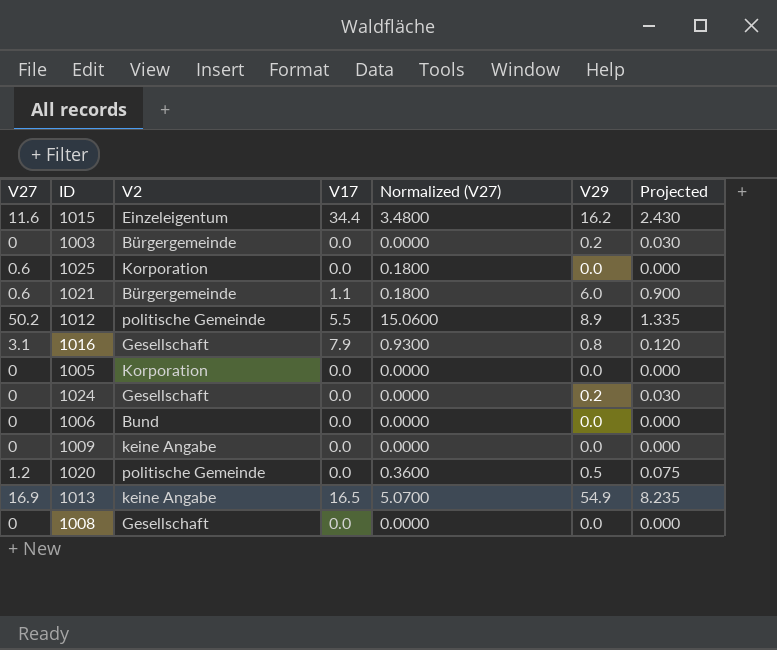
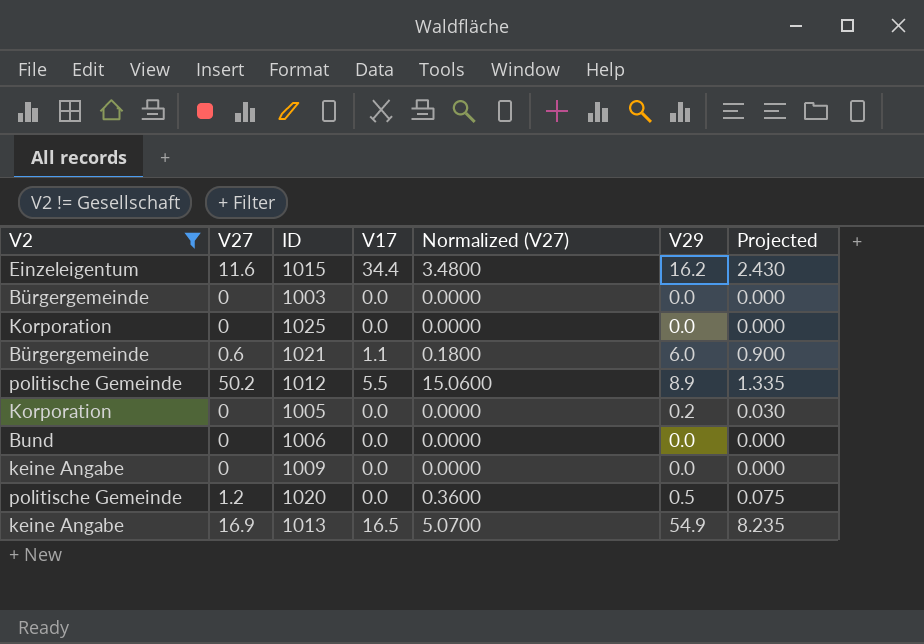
filter: none -> V2 != Gesellschaft
column V2 | position: 3 -> 1
1003 | V29: 0.2 -> 0.0
1003 | Projected: 0.030 -> 0.000
1025 | V27: 0.6 -> 0
1025 | Normalized (V27): 0.1800 -> 0.0000
1005 | V29: 0.0 -> 0.2
1005 | Projected: 0.000 -> 0.030

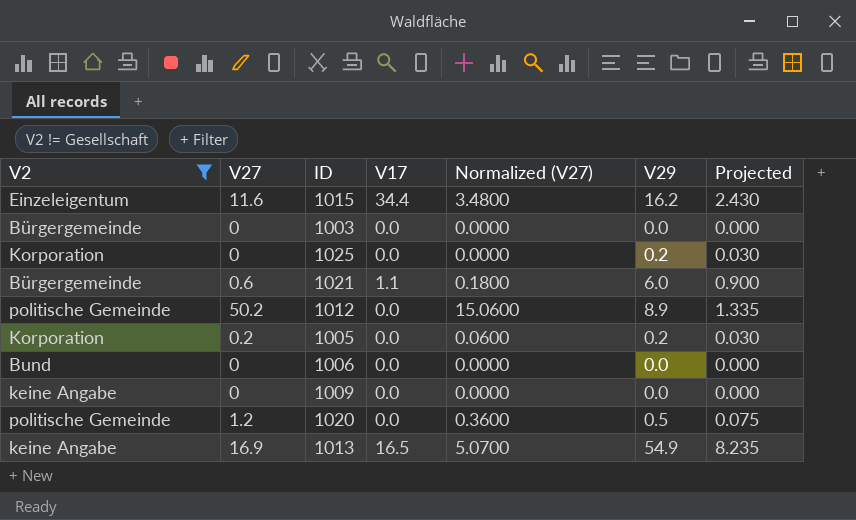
1025 | V29: 0.0 -> 0.2
1025 | Projected: 0.000 -> 0.030
1012 | V17: 5.5 -> 0.0
1005 | V27: 0 -> 0.2
1005 | Normalized (V27): 0.0000 -> 0.0600

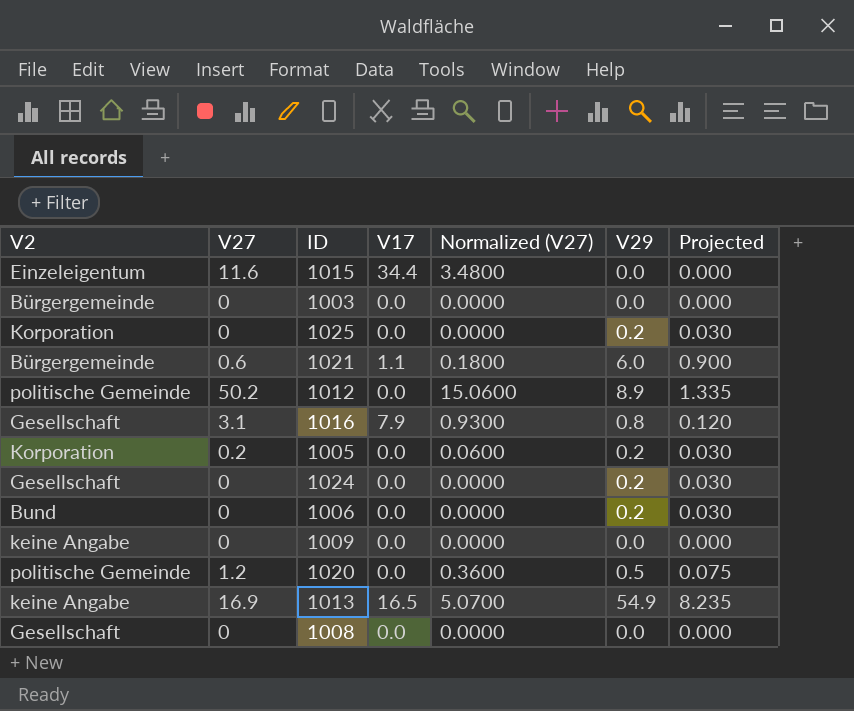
filter: V2 != Gesellschaft -> none
1015 | V29: 16.2 -> 0.0
1015 | Projected: 2.430 -> 0.000
1006 | V29: 0.0 -> 0.2
1006 | Projected: 0.000 -> 0.030

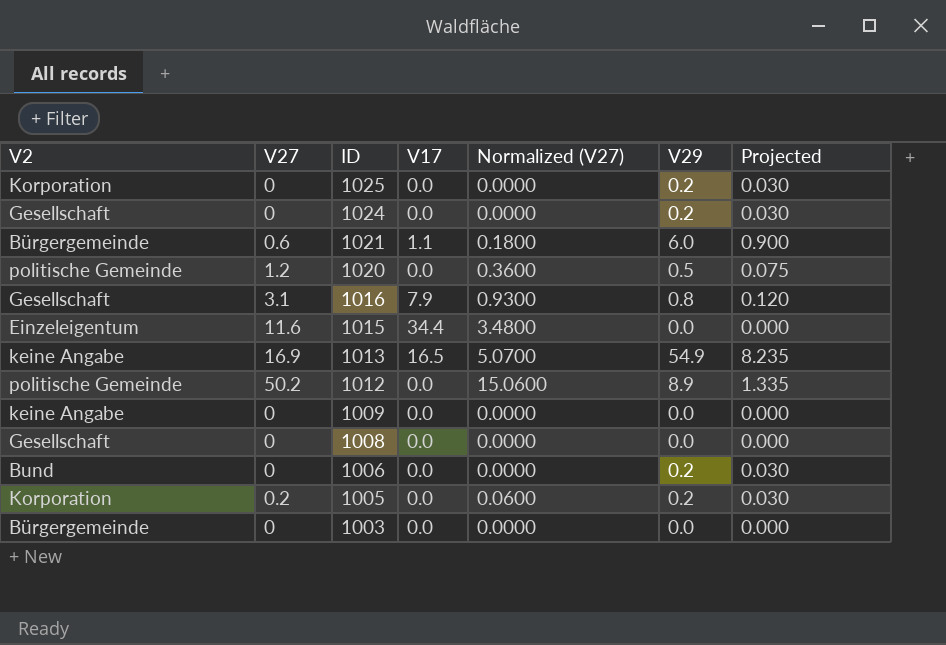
row order: none -> ID descending

